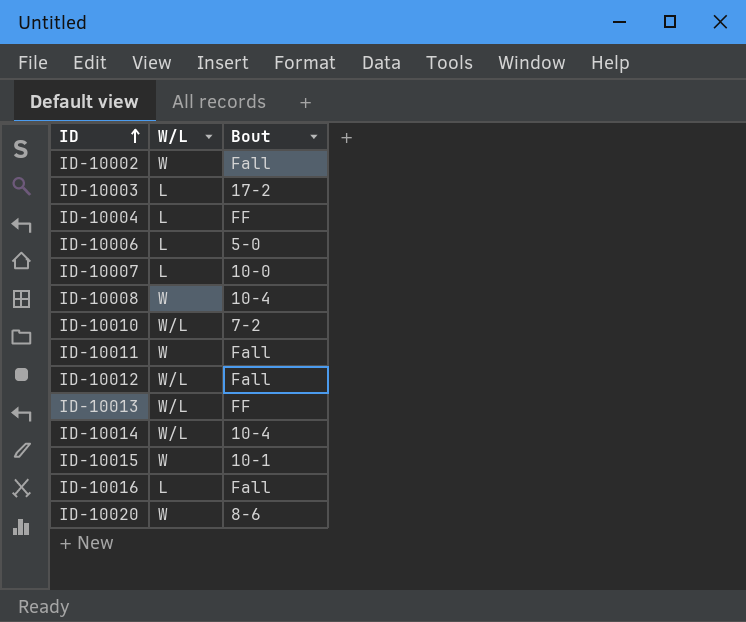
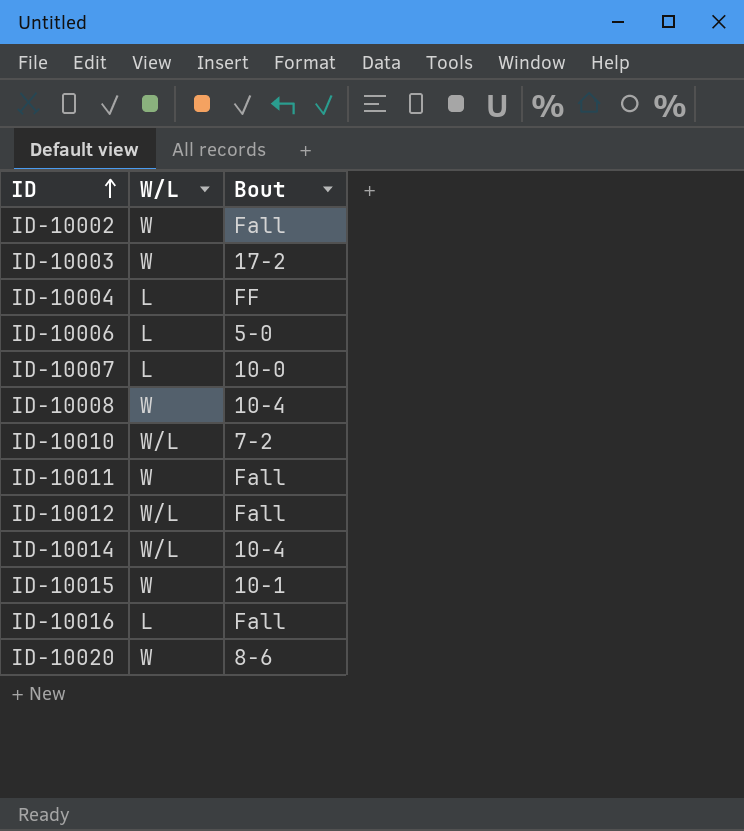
row ID-10013: W/L | FF -> none
ID-10003 | W/L: L -> W

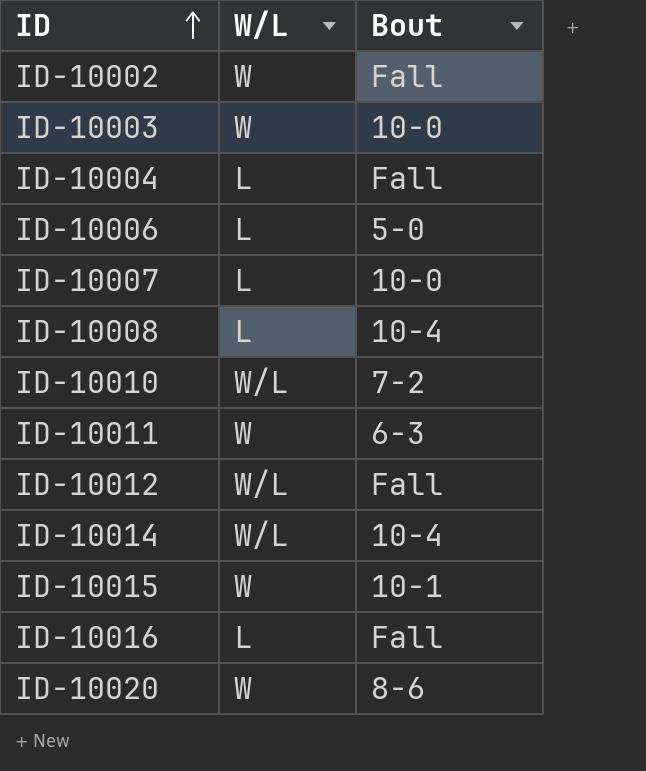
ID-10003 | Bout: 17-2 -> 10-0
ID-10004 | Bout: FF -> Fall
ID-10008 | W/L: W -> L
ID-10011 | Bout: Fall -> 6-3

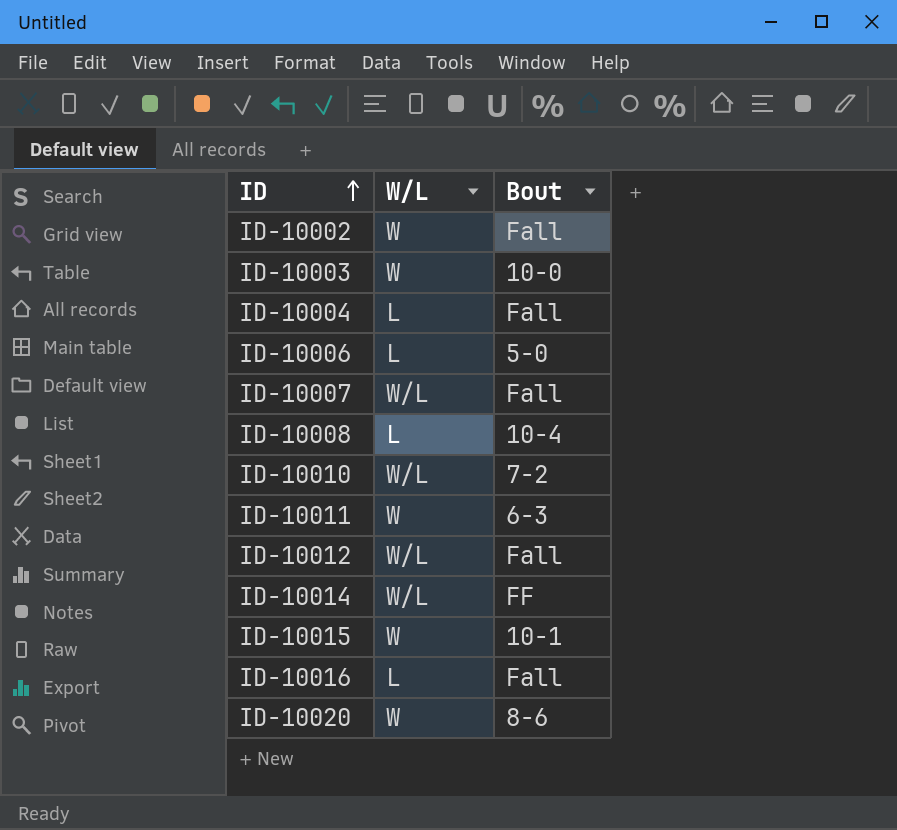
ID-10007 | W/L: L -> W/L
ID-10007 | Bout: 10-0 -> Fall
ID-10014 | Bout: 10-4 -> FF

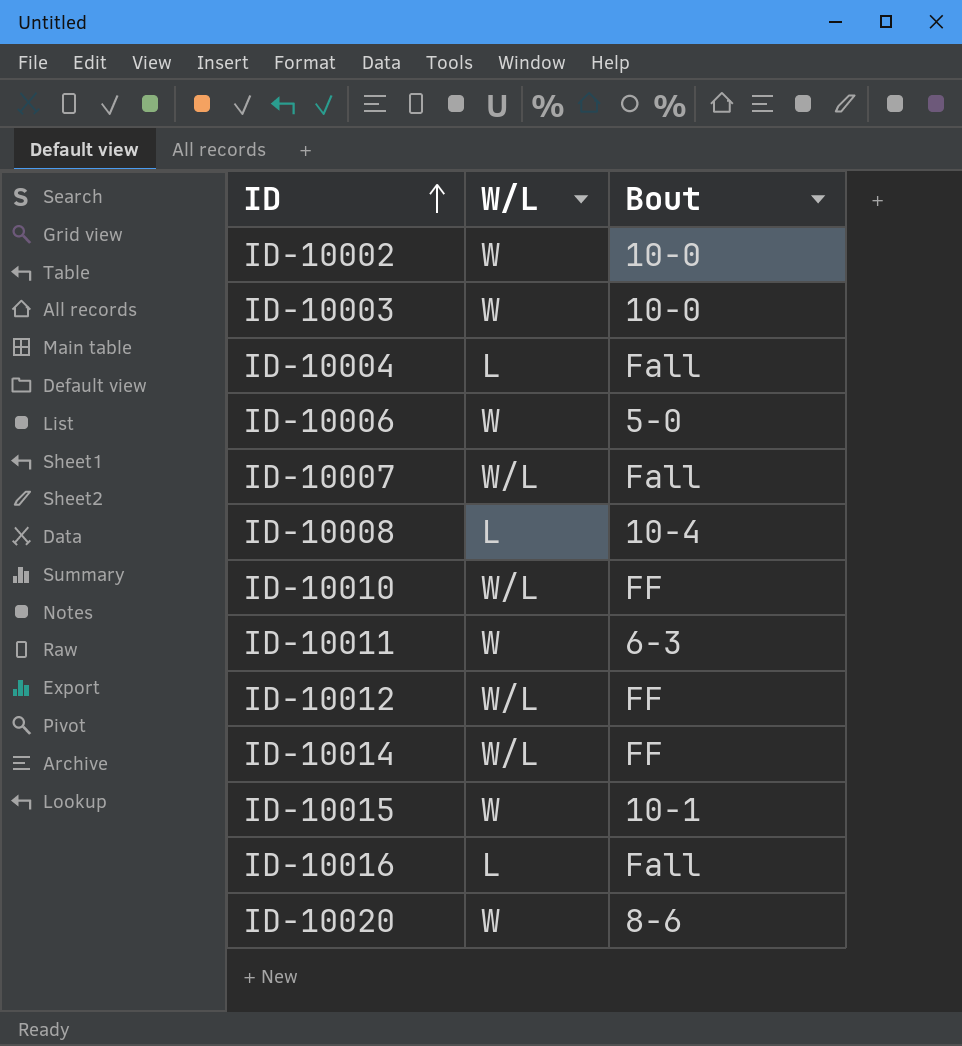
ID-10002 | Bout: Fall -> 10-0
ID-10006 | W/L: L -> W
ID-10010 | Bout: 7-2 -> FF
ID-10012 | Bout: Fall -> FF

